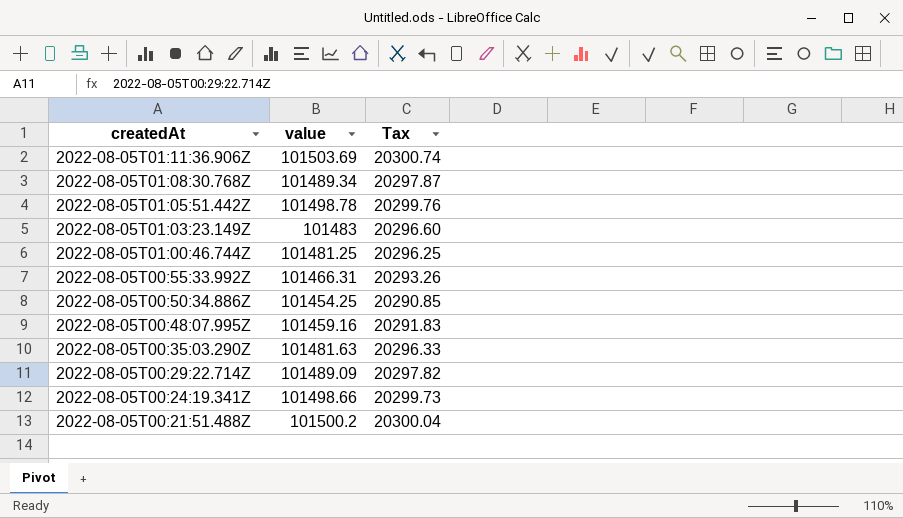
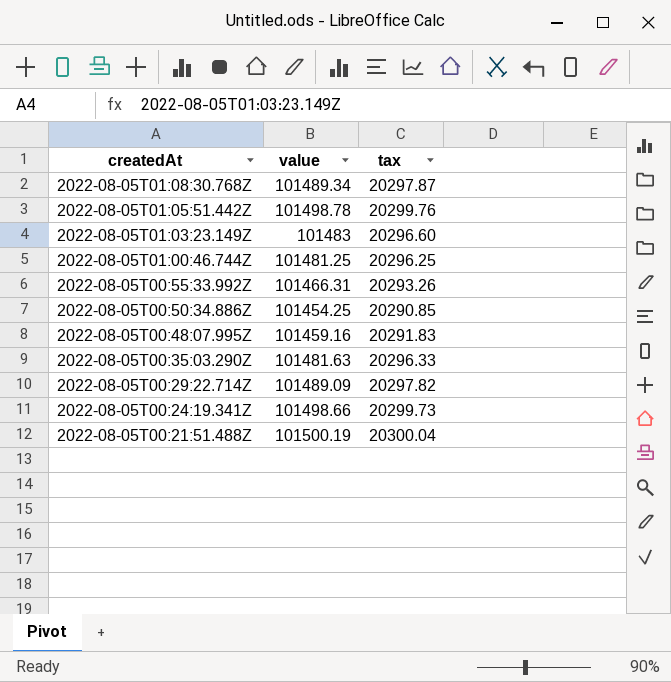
column name: Tax -> tax
row 2022-08-05T01:11:36.906Z: 101503.69 | 20300.74 -> none
2022-08-05T00:21:51.488Z | value: 101500.2 -> 101500.19

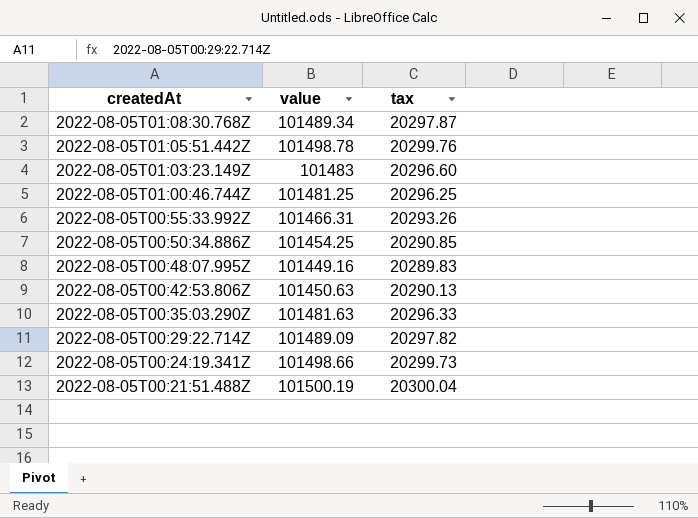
2022-08-05T00:48:07.995Z | value: 101459.16 -> 101449.16
2022-08-05T00:48:07.995Z | tax: 20291.83 -> 20289.83
row 2022-08-05T00:42:53.806Z: none -> 101450.63 | 20290.13

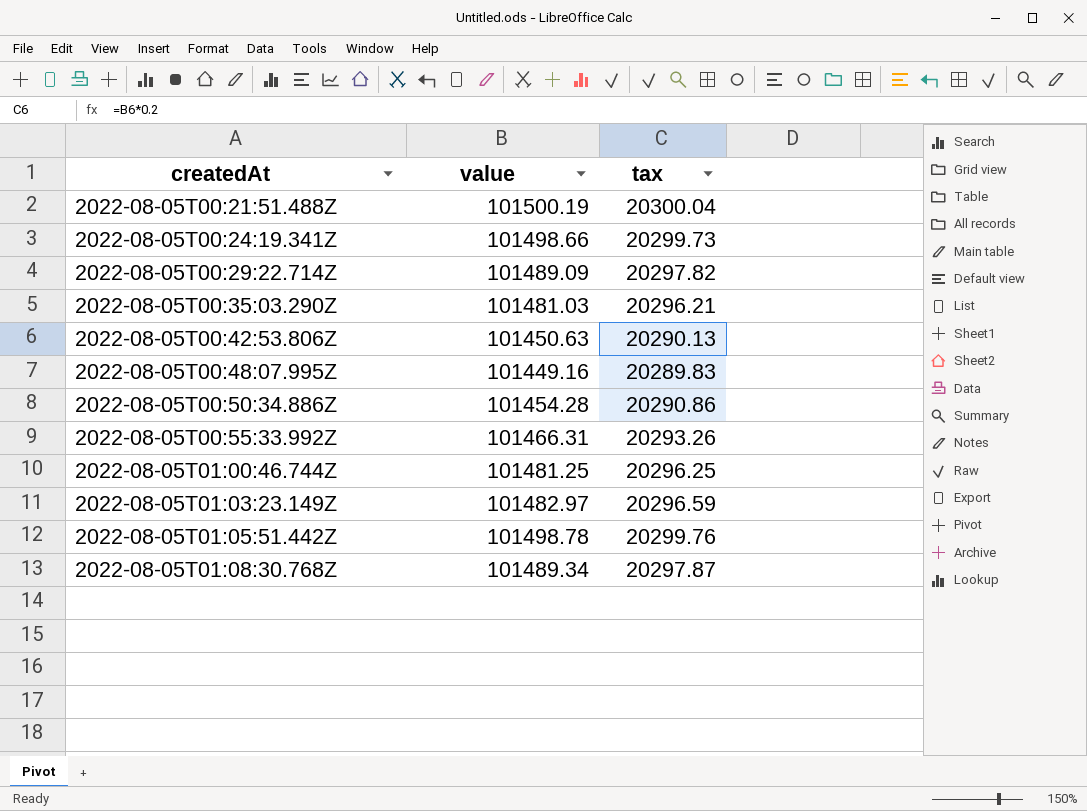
row order: createdAt descending -> createdAt ascending
2022-08-05T00:35:03.290Z | value: 101481.63 -> 101481.03
2022-08-05T00:35:03.290Z | tax: 20296.33 -> 20296.21
2022-08-05T00:50:34.886Z | value: 101454.25 -> 101454.28
2022-08-05T00:50:34.886Z | tax: 20290.85 -> 20290.86
2022-08-05T01:03:23.149Z | value: 101483 -> 101482.97
2022-08-05T01:03:23.149Z | tax: 20296.60 -> 20296.59

